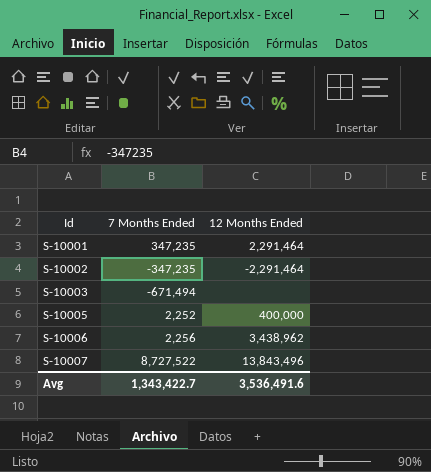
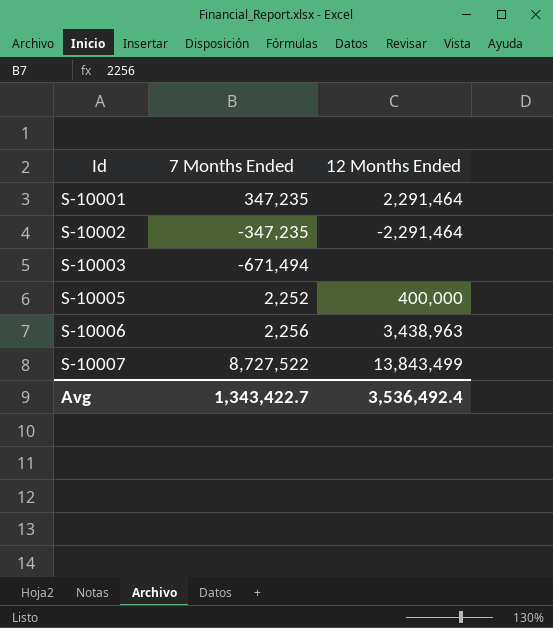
S-10006 | 12 Months Ended: 3,438,962 -> 3,438,963
S-10007 | 12 Months Ended: 13,843,496 -> 13,843,499
Avg | 12 Months Ended: 3,536,491.6 -> 3,536,492.4

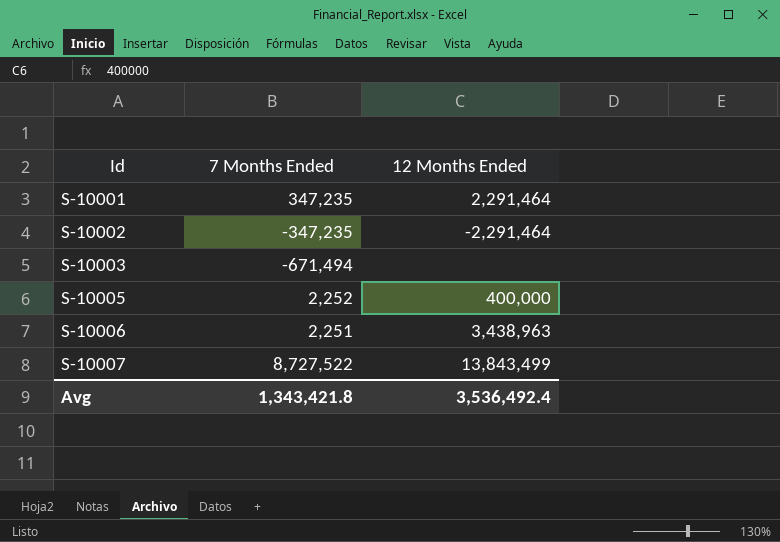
S-10006 | 7 Months Ended: 2,256 -> 2,251
Avg | 7 Months Ended: 1,343,422.7 -> 1,343,421.8

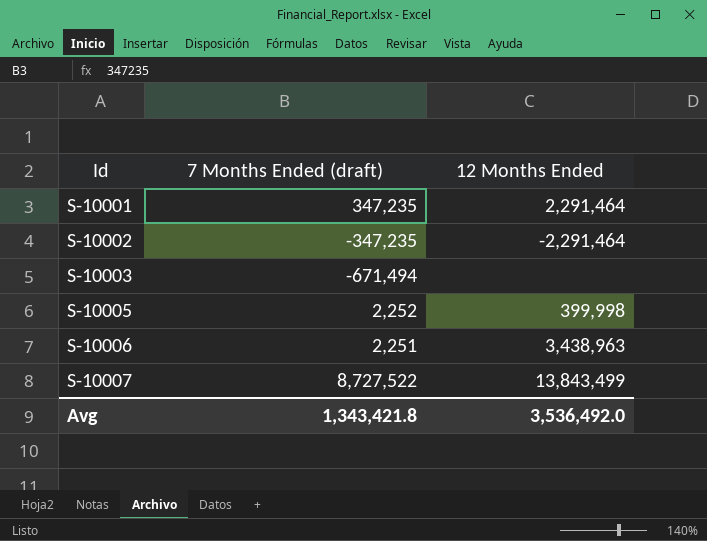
column name: 7 Months Ended -> 7 Months Ended (draft)
S-10005 | 12 Months Ended: 400,000 -> 399,998
Avg | 12 Months Ended: 3,536,492.4 -> 3,536,492.0

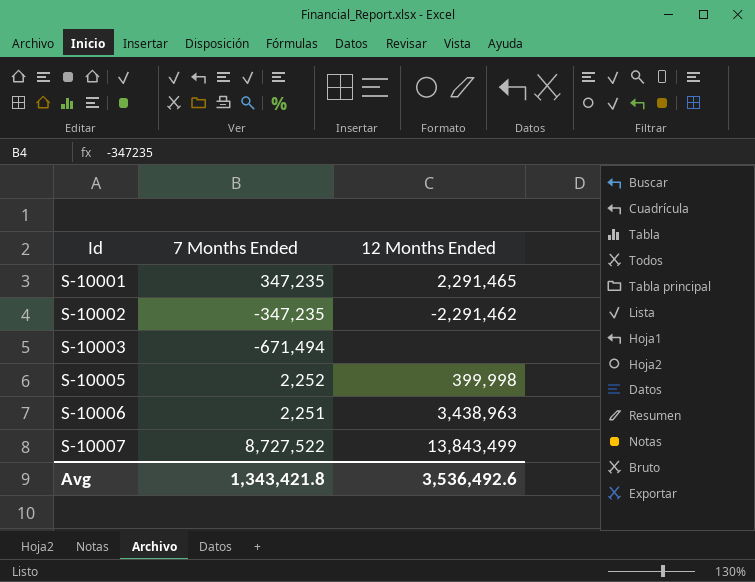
column name: 7 Months Ended (draft) -> 7 Months Ended
S-10001 | 12 Months Ended: 2,291,464 -> 2,291,465
S-10002 | 12 Months Ended: -2,291,464 -> -2,291,462
Avg | 12 Months Ended: 3,536,492.0 -> 3,536,492.6

